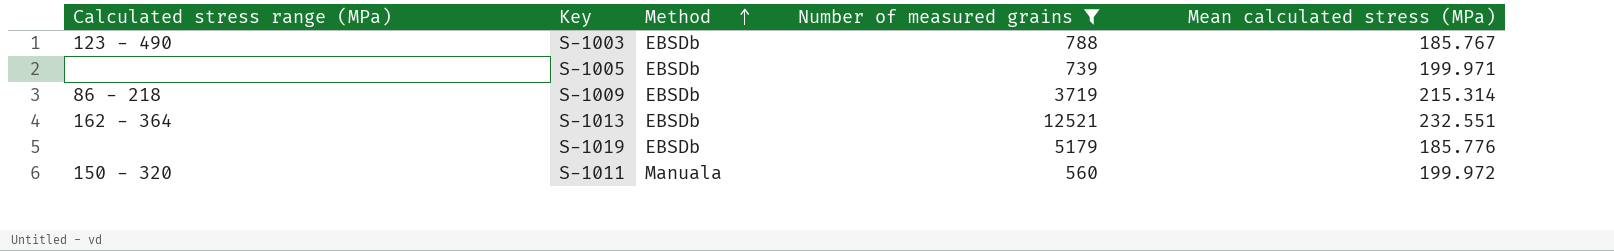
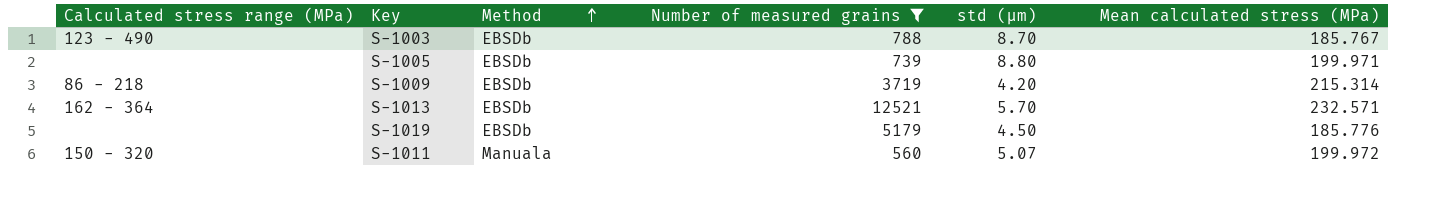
column std (µm) | position: none -> 5
S-1013 | Mean calculated stress (MPa): 232.551 -> 232.571

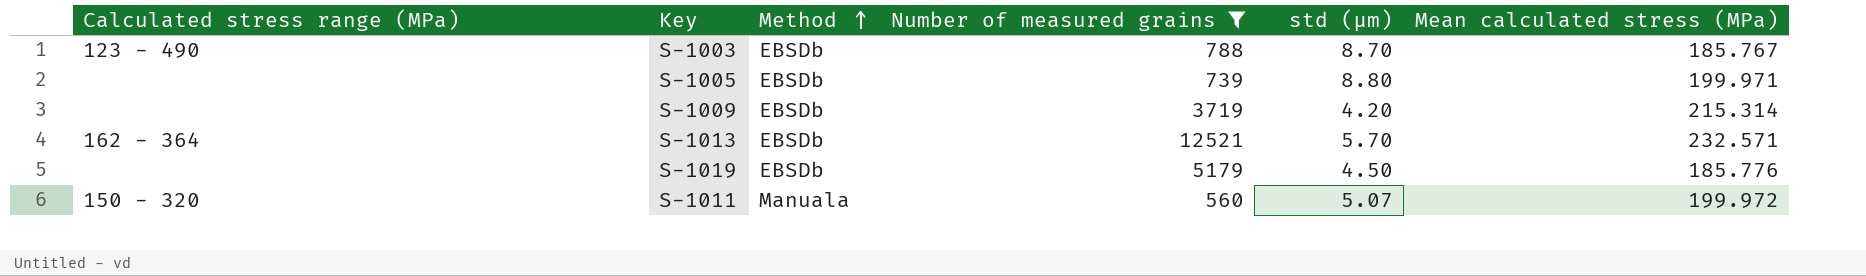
S-1009 | Calculated stress range (MPa): 86 - 218 -> none

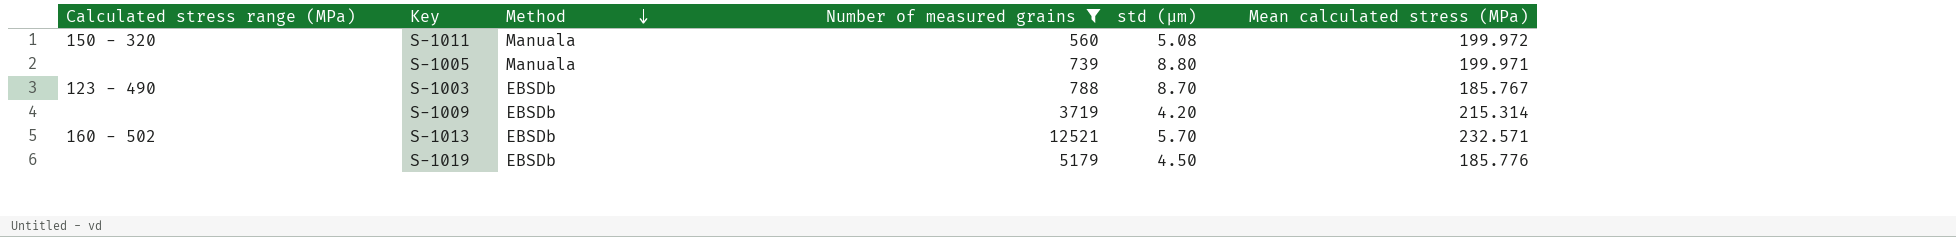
row order: Method ascending -> Method descending
S-1011 | std (µm): 5.07 -> 5.08
S-1005 | Method: EBSDb -> Manuala
S-1013 | Calculated stress range (MPa): 162 - 364 -> 160 - 502

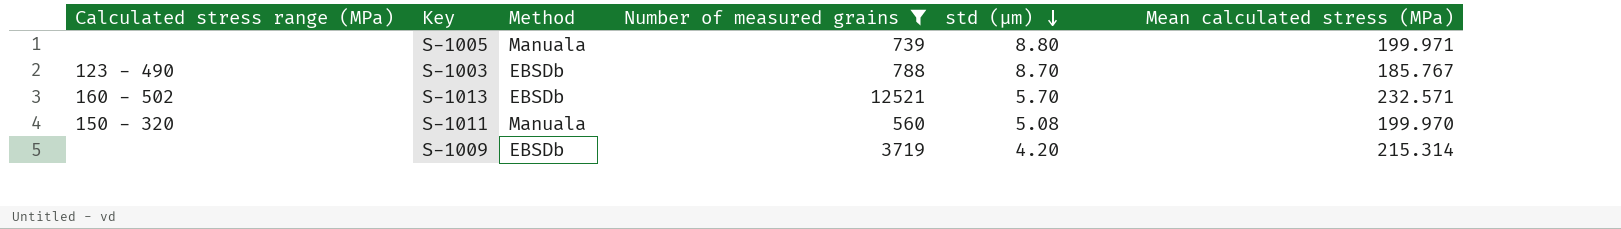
row order: Method descending -> std (µm) descending
row S-1019: none | EBSDb | 5179 | 4.50 | 185.776 -> none
S-1011 | Mean calculated stress (MPa): 199.972 -> 199.970

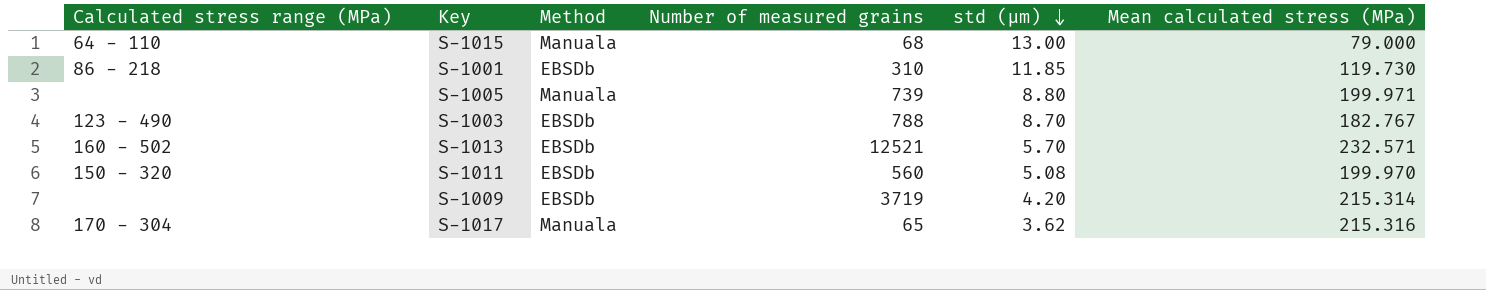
filter: Number of measured grains >= 560 -> none
S-1003 | Mean calculated stress (MPa): 185.767 -> 182.767
S-1011 | Method: Manuala -> EBSDb

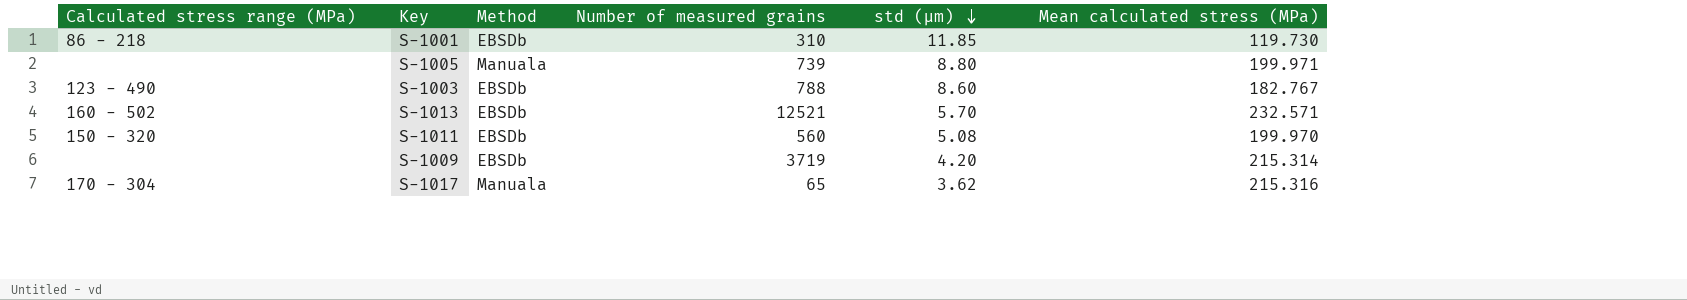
row S-1015: 64 - 110 | Manuala | 68 | 13.00 | 79.000 -> none
S-1003 | std (µm): 8.70 -> 8.60

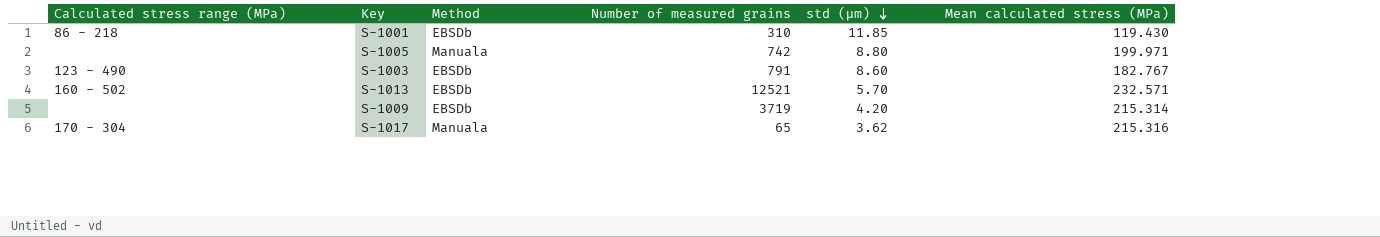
row S-1011: 150 - 320 | EBSDb | 560 | 5.08 | 199.970 -> none
S-1001 | Mean calculated stress (MPa): 119.730 -> 119.430
S-1005 | Number of measured grains: 739 -> 742
S-1003 | Number of measured grains: 788 -> 791

